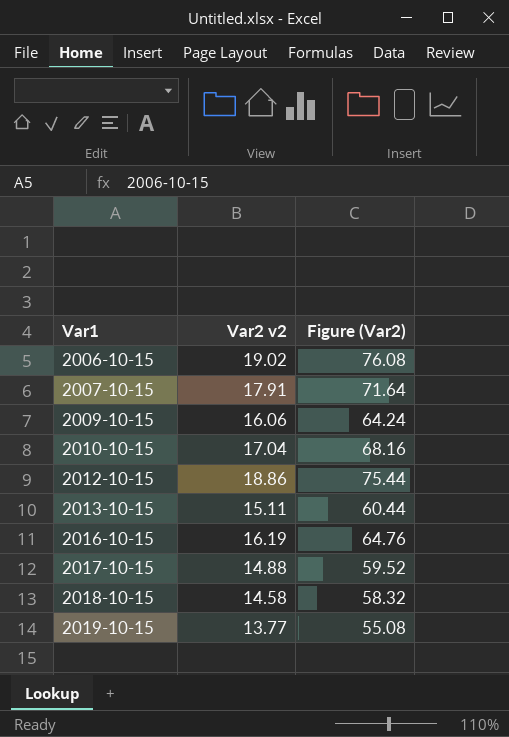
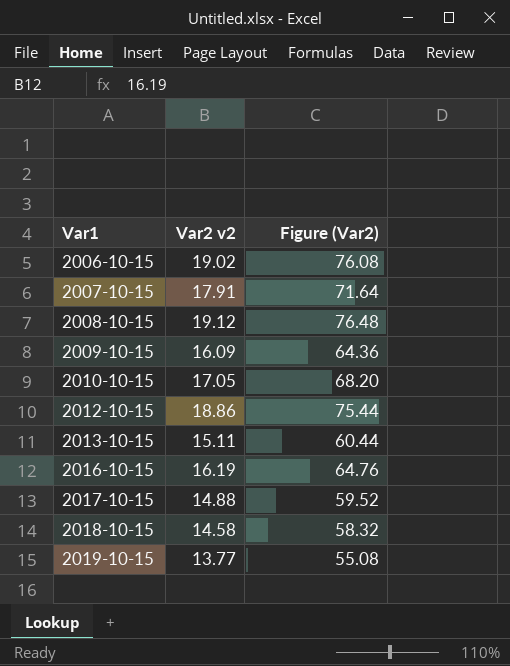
row 2008-10-15: none -> 19.12 | 76.48
2009-10-15 | Var2 v2: 16.06 -> 16.09
2009-10-15 | Figure (Var2): 64.24 -> 64.36
2010-10-15 | Var2 v2: 17.04 -> 17.05
2010-10-15 | Figure (Var2): 68.16 -> 68.20

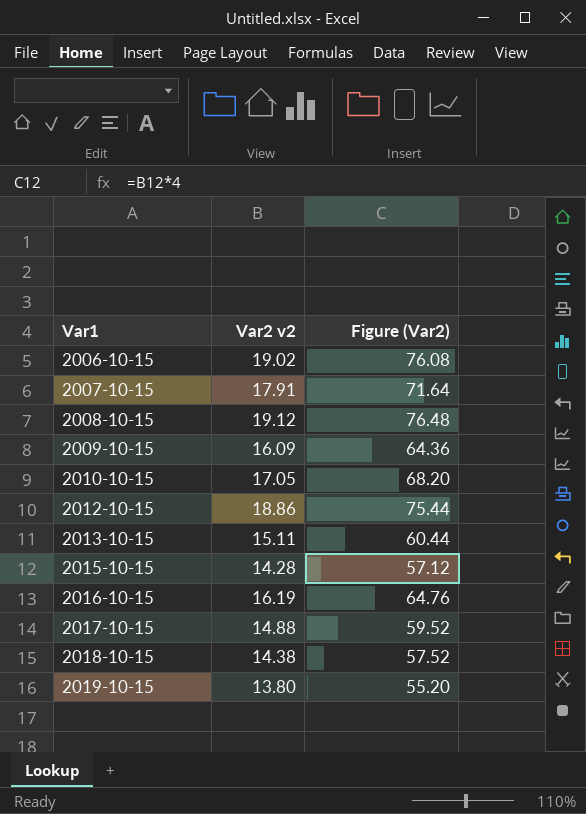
row 2015-10-15: none -> 14.28 | 57.12
2018-10-15 | Var2 v2: 14.58 -> 14.38
2018-10-15 | Figure (Var2): 58.32 -> 57.52
2019-10-15 | Var2 v2: 13.77 -> 13.80
2019-10-15 | Figure (Var2): 55.08 -> 55.20

